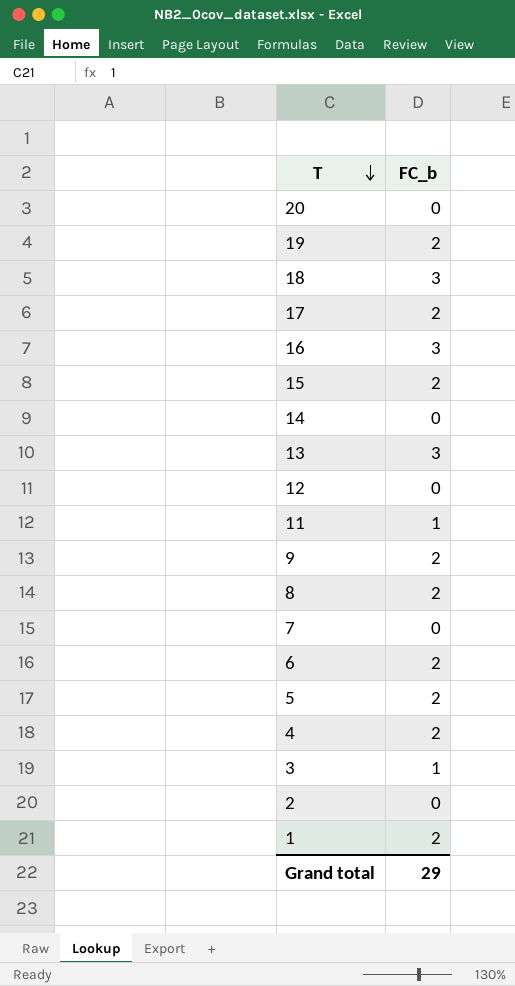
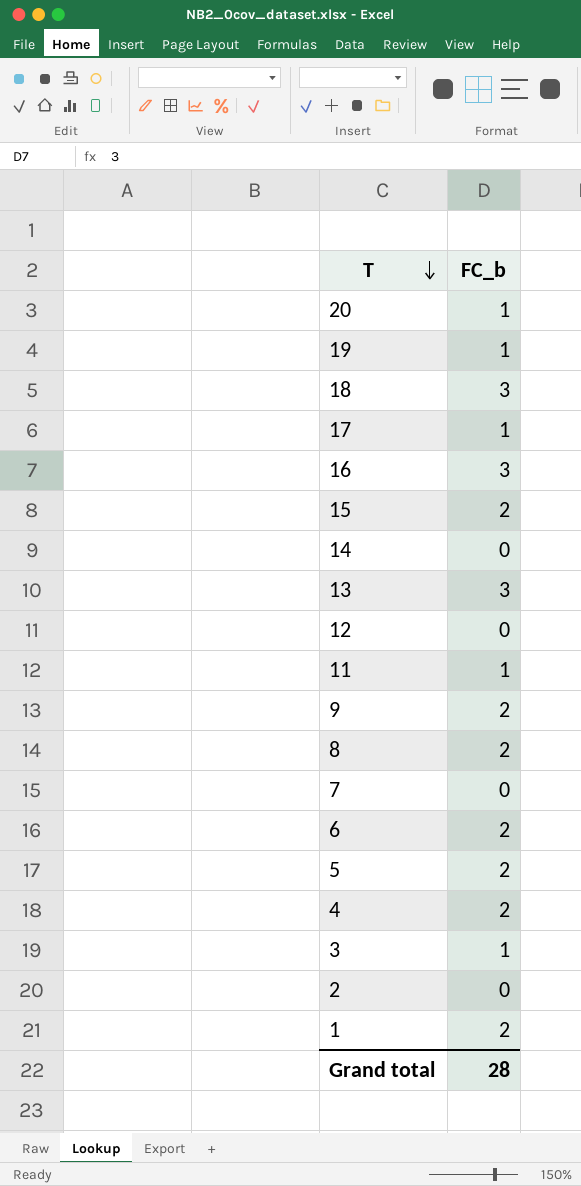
20 | FC_b: 0 -> 1
19 | FC_b: 2 -> 1
17 | FC_b: 2 -> 1
Grand total | FC_b: 29 -> 28

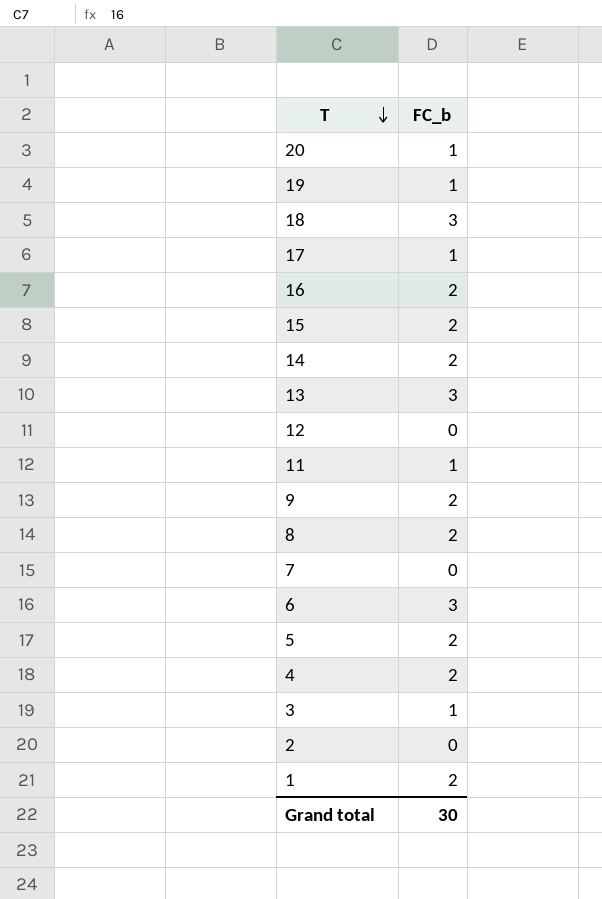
16 | FC_b: 3 -> 2
14 | FC_b: 0 -> 2
6 | FC_b: 2 -> 3
Grand total | FC_b: 28 -> 30

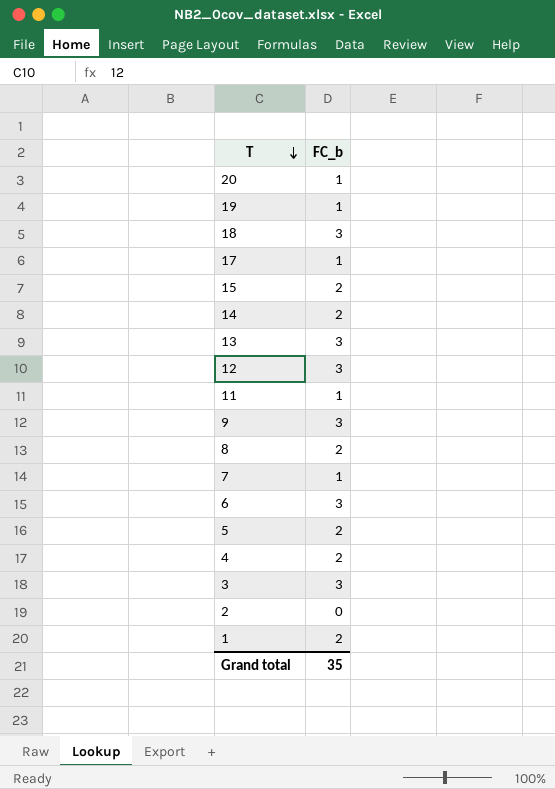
row 16: 2 -> none
12 | FC_b: 0 -> 3
9 | FC_b: 2 -> 3
7 | FC_b: 0 -> 1
3 | FC_b: 1 -> 3
Grand total | FC_b: 30 -> 35

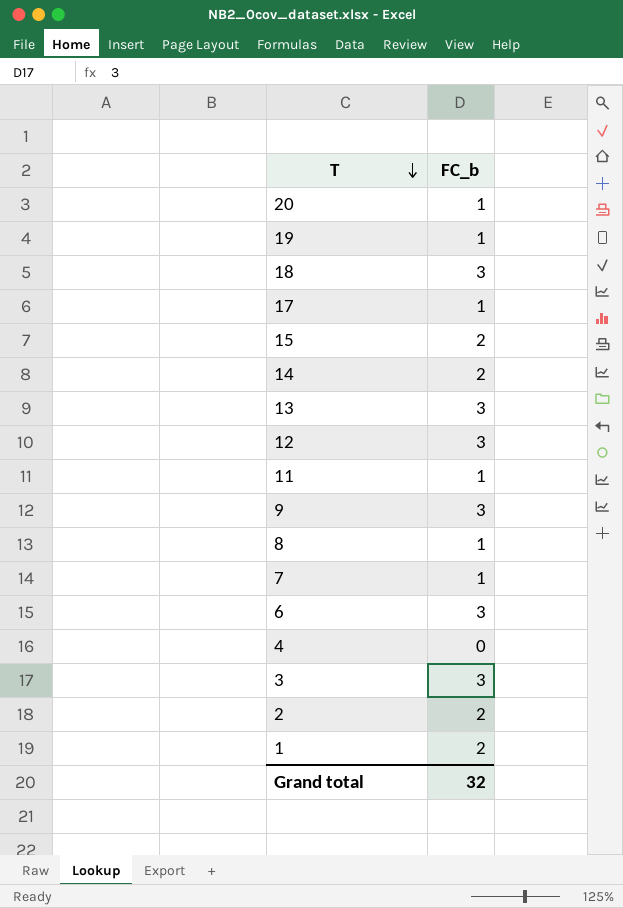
row 5: 2 -> none
8 | FC_b: 2 -> 1
4 | FC_b: 2 -> 0
2 | FC_b: 0 -> 2
Grand total | FC_b: 35 -> 32

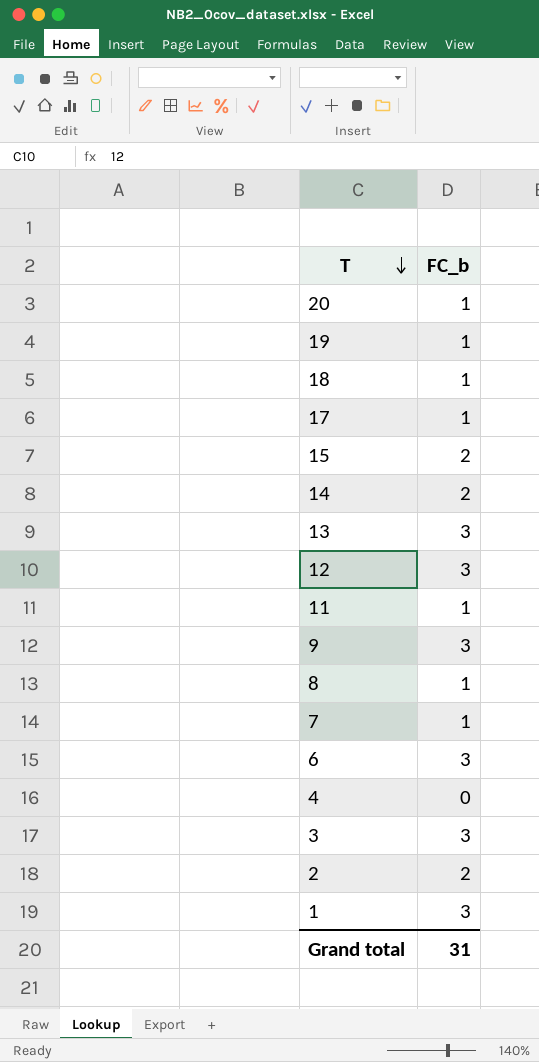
18 | FC_b: 3 -> 1
1 | FC_b: 2 -> 3
Grand total | FC_b: 32 -> 31

